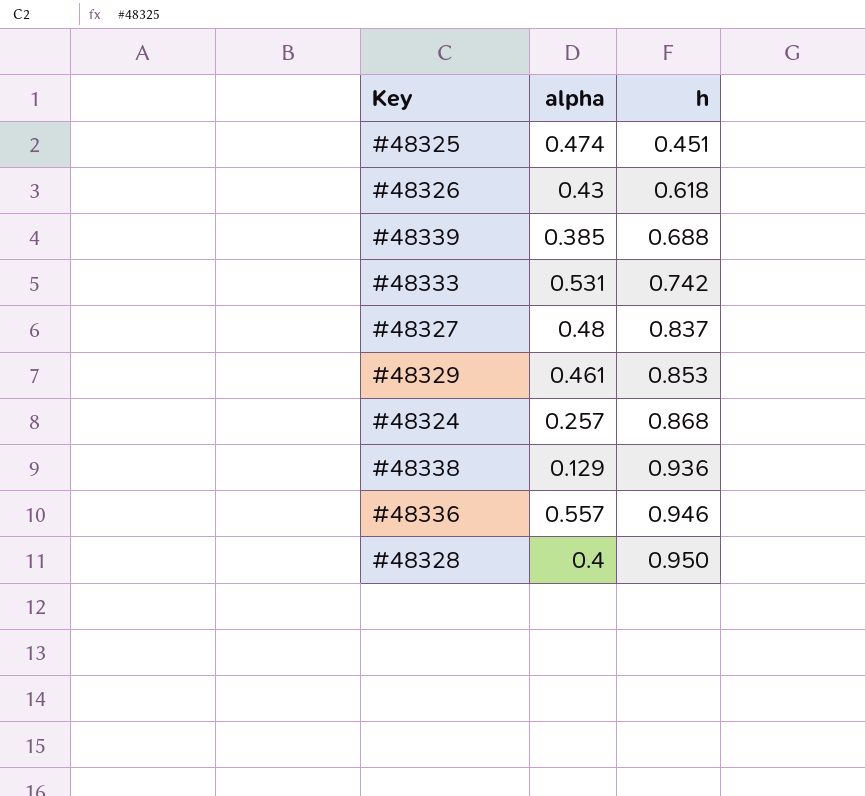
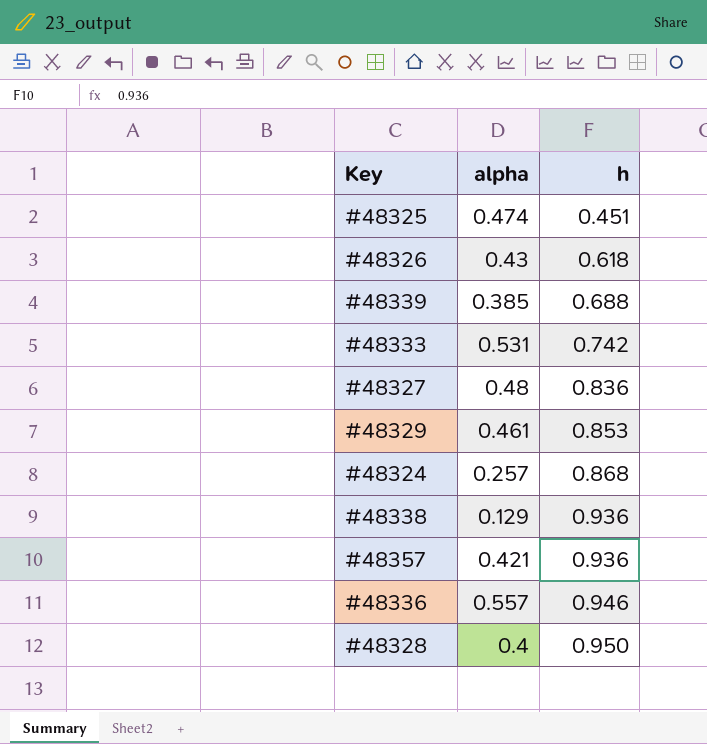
#48327 | h: 0.837 -> 0.836
row #48357: none -> 0.421 | 0.936

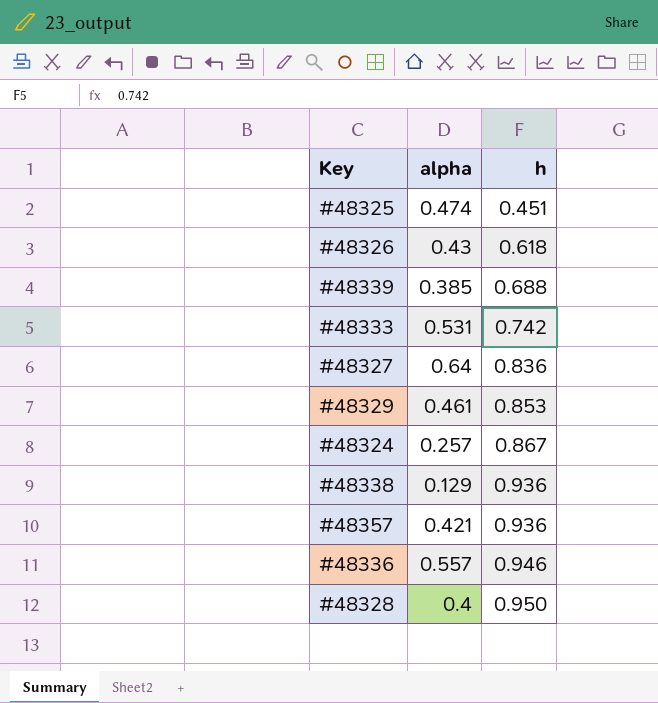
#48327 | alpha: 0.48 -> 0.64
#48324 | h: 0.868 -> 0.867

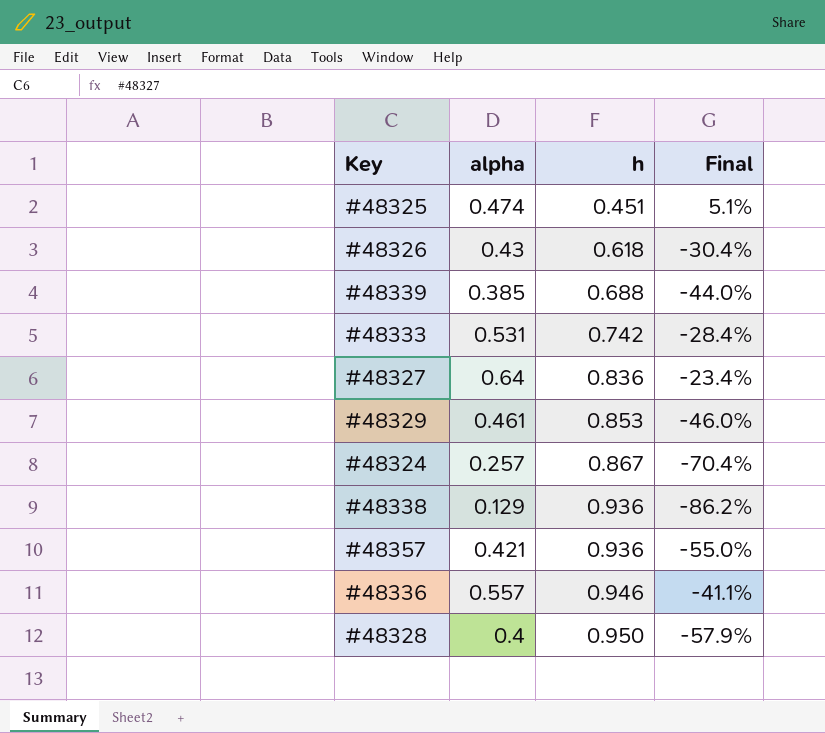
column Final | formula: none -> ([alpha] - [h]) / [h]

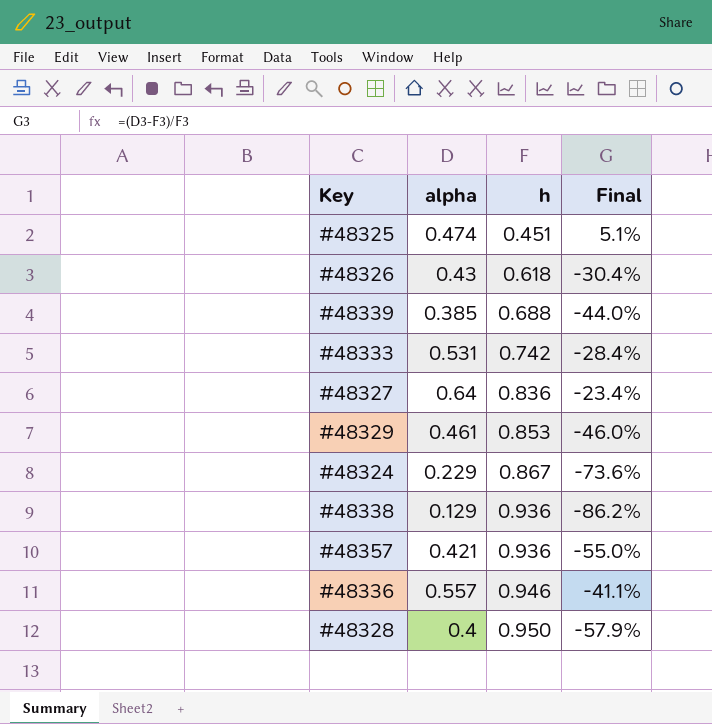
#48324 | alpha: 0.257 -> 0.229
#48324 | Final: -70.4% -> -73.6%

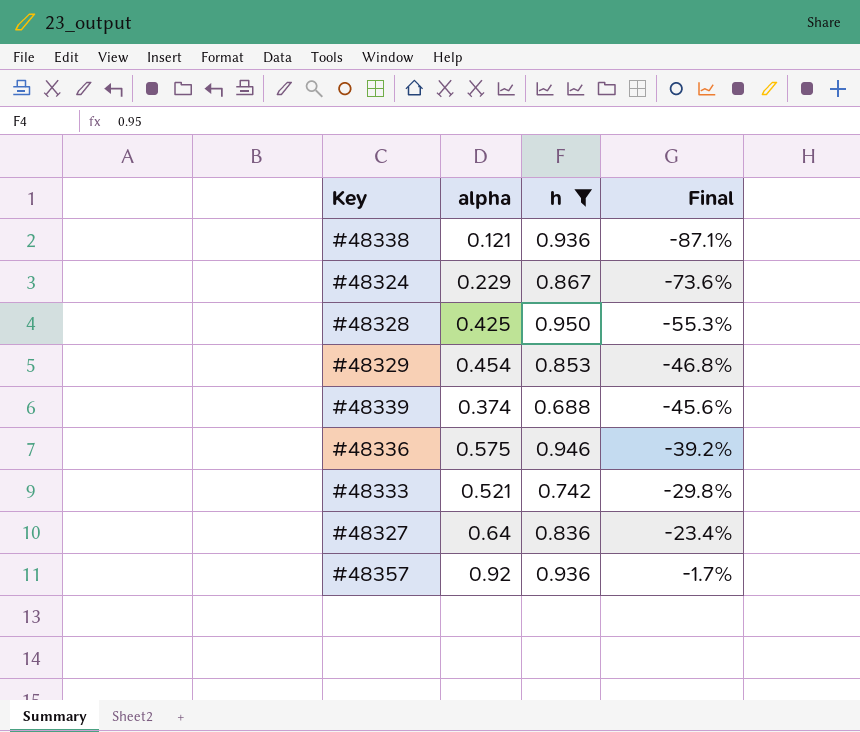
filter: none -> h >= 0.688
row order: h ascending -> Final ascending
#48338 | alpha: 0.129 -> 0.121
#48338 | Final: -86.2% -> -87.1%
#48328 | alpha: 0.4 -> 0.425
#48328 | Final: -57.9% -> -55.3%
#48329 | alpha: 0.461 -> 0.454
#48329 | Final: -46.0% -> -46.8%
#48339 | alpha: 0.385 -> 0.374
#48339 | Final: -44.0% -> -45.6%
#48336 | alpha: 0.557 -> 0.575
#48336 | Final: -41.1% -> -39.2%
#48333 | alpha: 0.531 -> 0.521
#48333 | Final: -28.4% -> -29.8%
#48357 | alpha: 0.421 -> 0.92
#48357 | Final: -55.0% -> -1.7%

